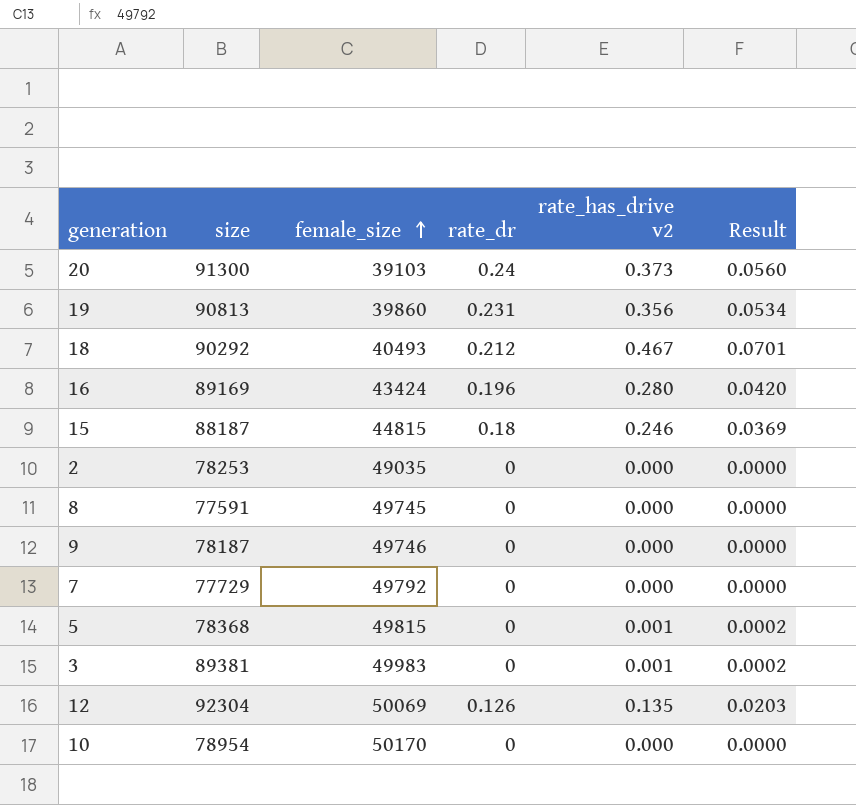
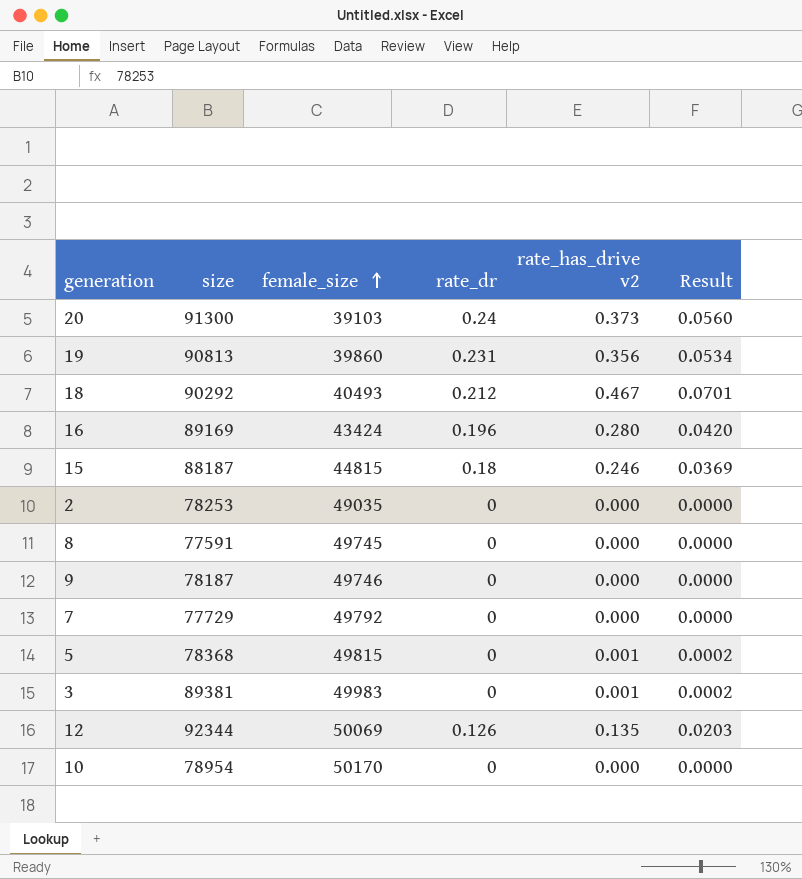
12 | size: 92304 -> 92344

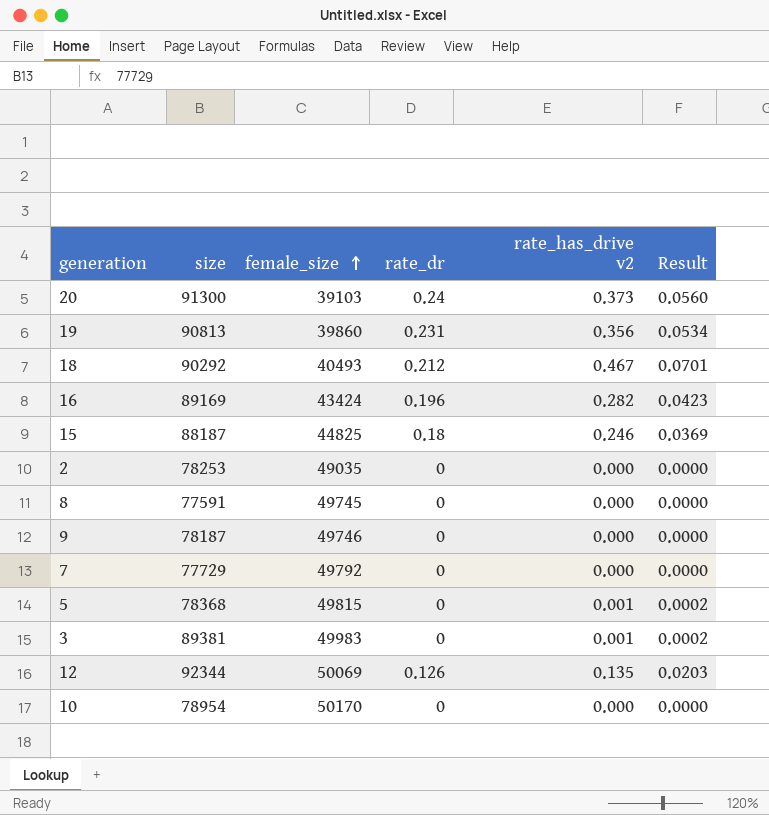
16 | rate_has_drive v2: 0.280 -> 0.282
16 | Result: 0.0420 -> 0.0423
15 | female_size: 44815 -> 44825

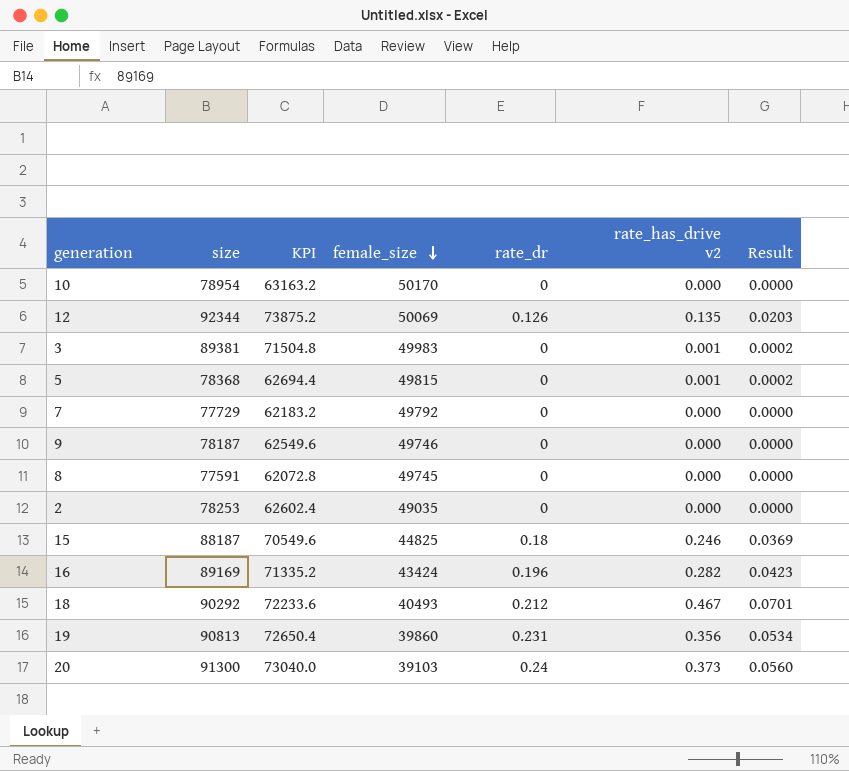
row order: female_size ascending -> female_size descending
column KPI | formula: none -> [size] * 0.8

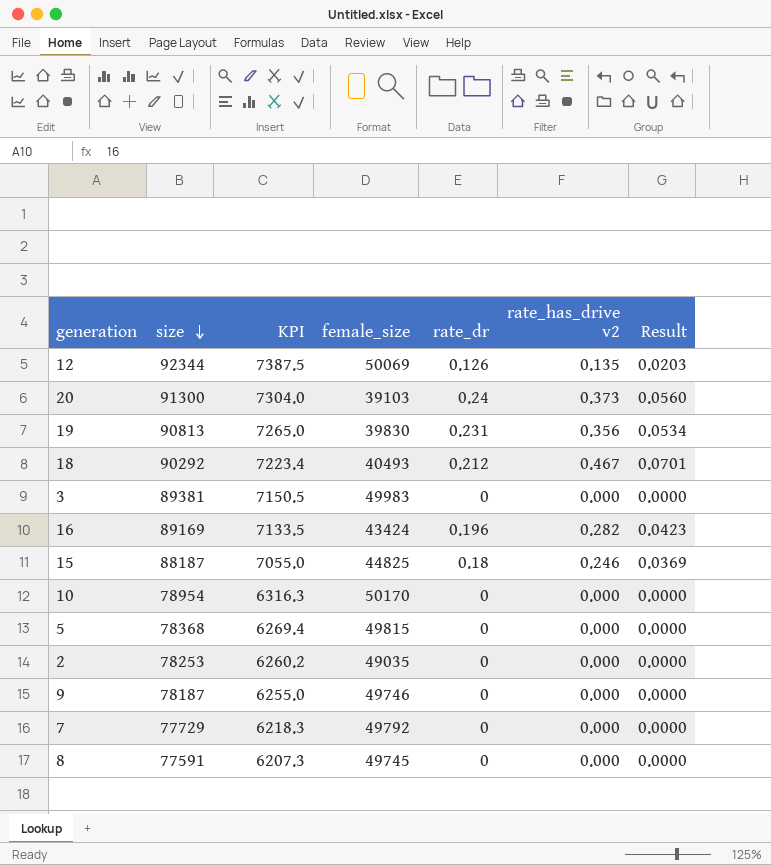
row order: female_size descending -> size descending
column KPI | formula: [size] * 0.8 -> [size] * 0.08
19 | female_size: 39860 -> 39830
3 | rate_has_drive v2: 0.001 -> 0.000
3 | Result: 0.0002 -> 0.0000
5 | rate_has_drive v2: 0.001 -> 0.000
5 | Result: 0.0002 -> 0.0000

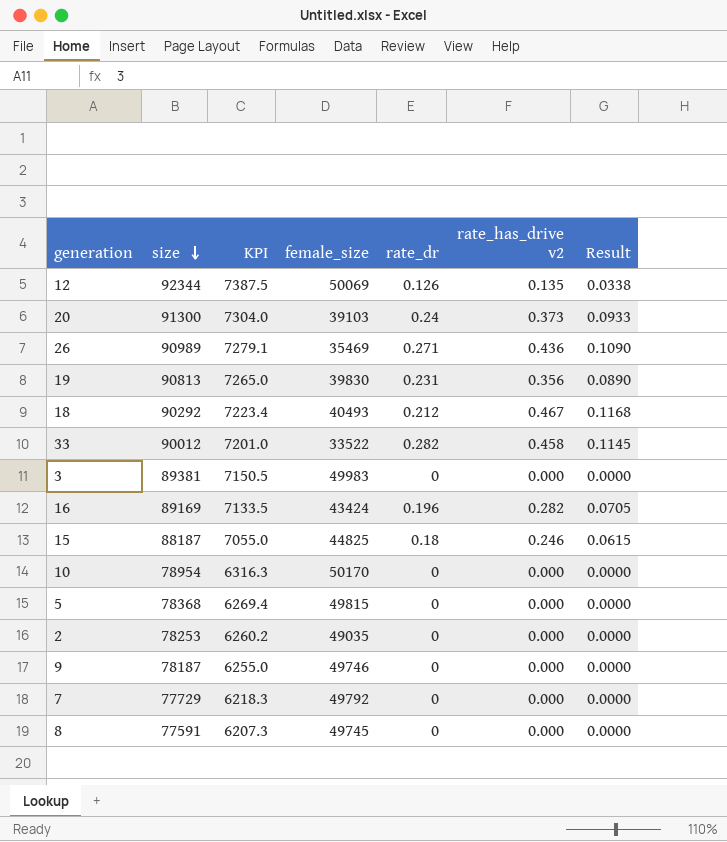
column Result | formula: [rate_has_drive v2] * 0.15 -> [rate_has_drive v2] * 0.25
row 26: none -> 90989 | 7279.1 | 35469 | 0.271 | 0.436 | 0.1090
row 33: none -> 90012 | 7201.0 | 33522 | 0.282 | 0.458 | 0.1145

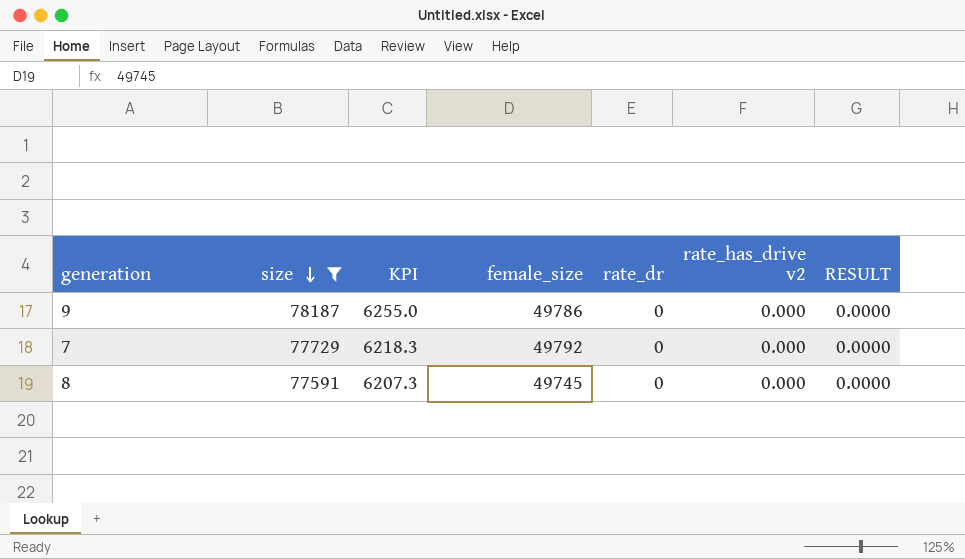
filter: none -> size <= 78187
column name: Result -> RESULT
9 | female_size: 49746 -> 49786

